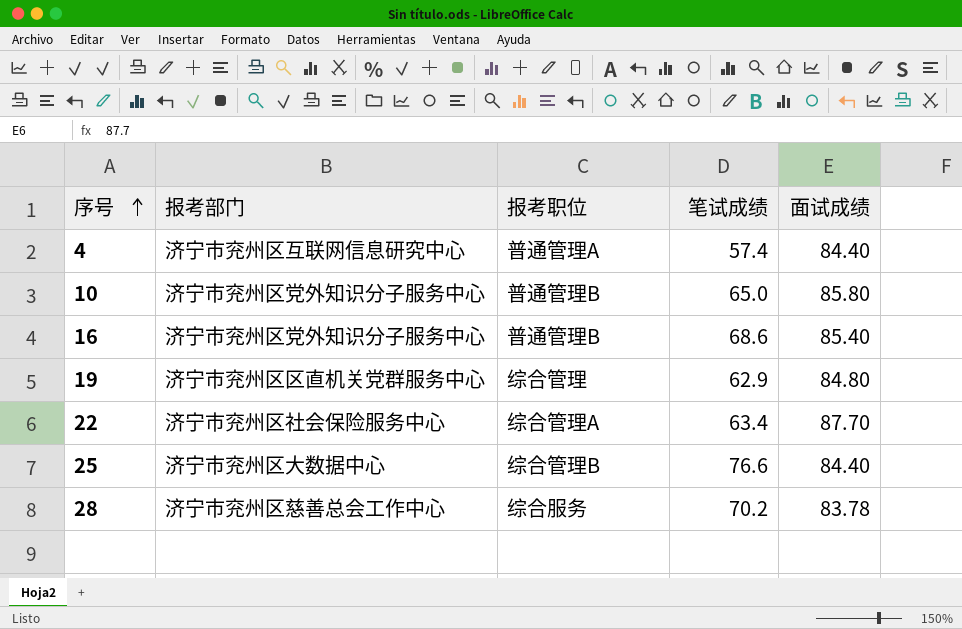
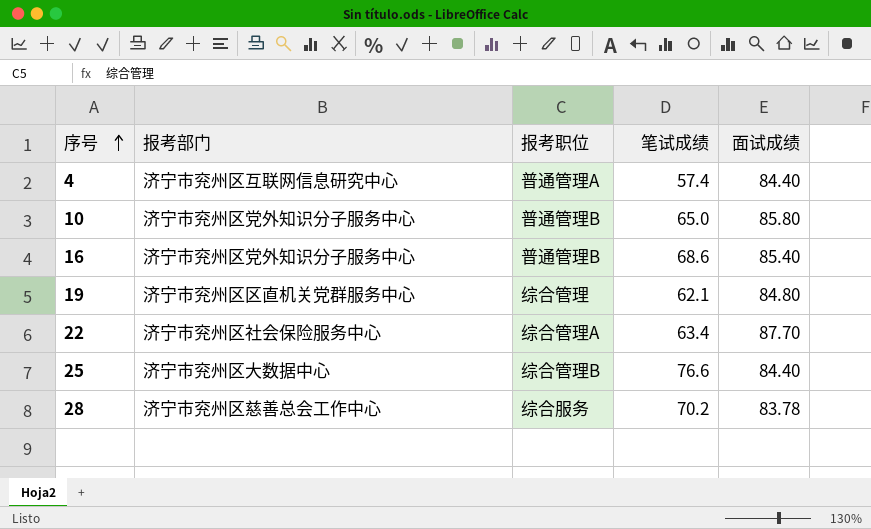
19 | 笔试成绩: 62.9 -> 62.1

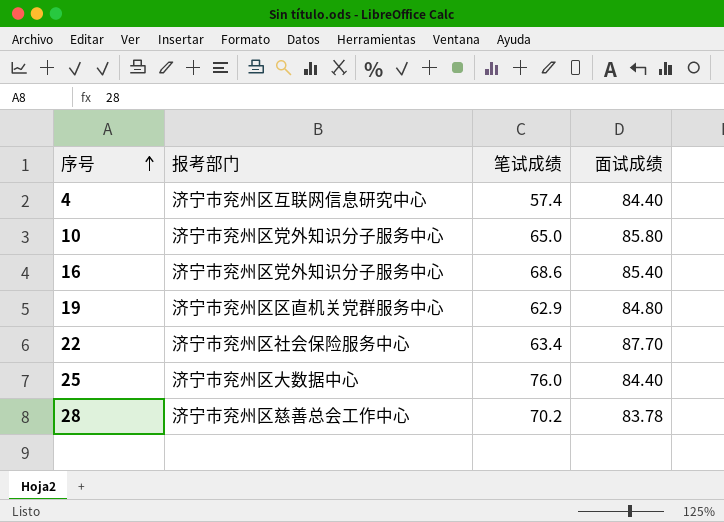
column 报考职位 | position: 3 -> none
19 | 笔试成绩: 62.1 -> 62.9
25 | 笔试成绩: 76.6 -> 76.0

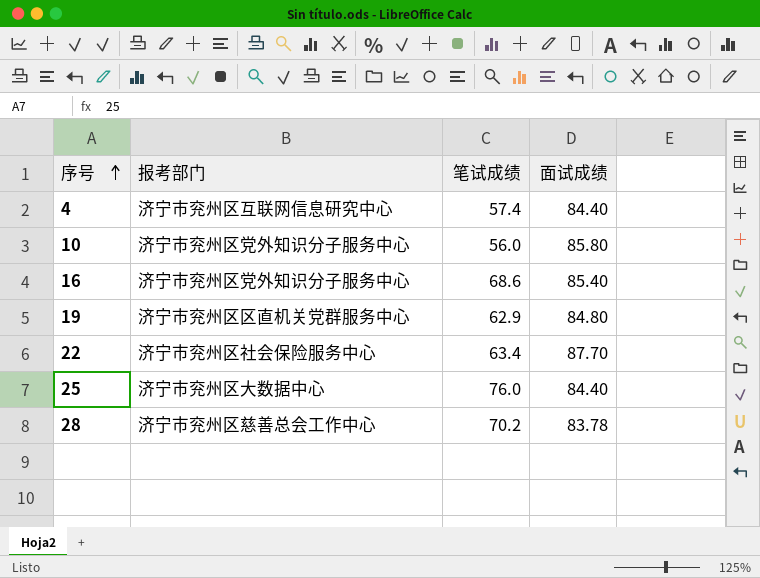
10 | 笔试成绩: 65.0 -> 56.0

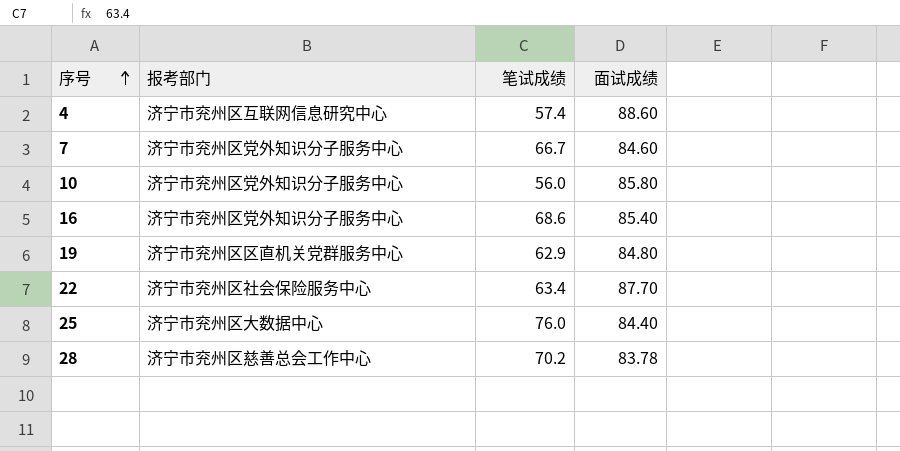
4 | 面试成绩: 84.40 -> 88.60
row 7: none -> 济宁市兖州区党外知识分子服务中心 | 66.7 | 84.60

